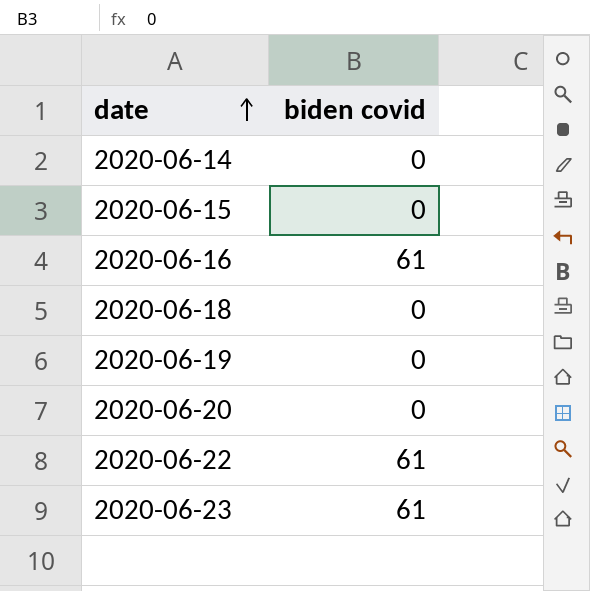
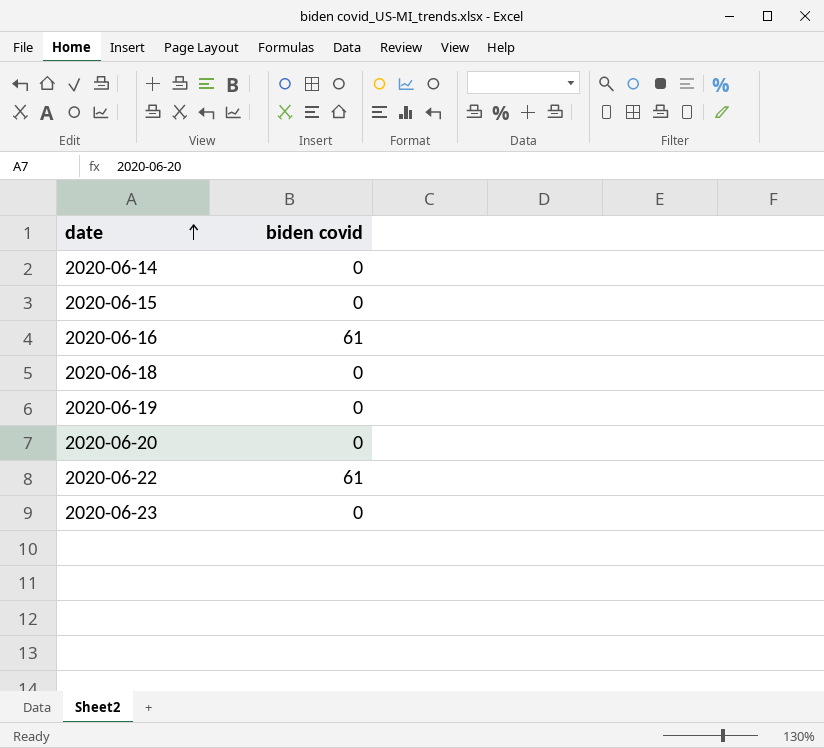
2020-06-23 | biden covid: 61 -> 0

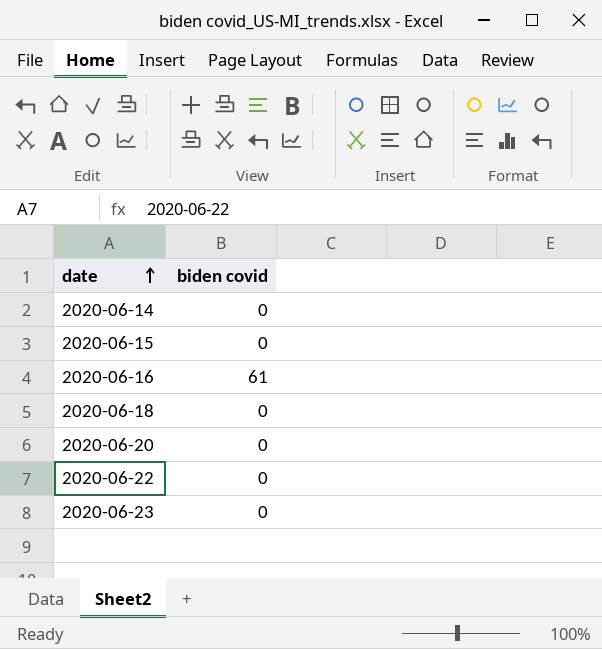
row 2020-06-19: 0 -> none
2020-06-22 | biden covid: 61 -> 0

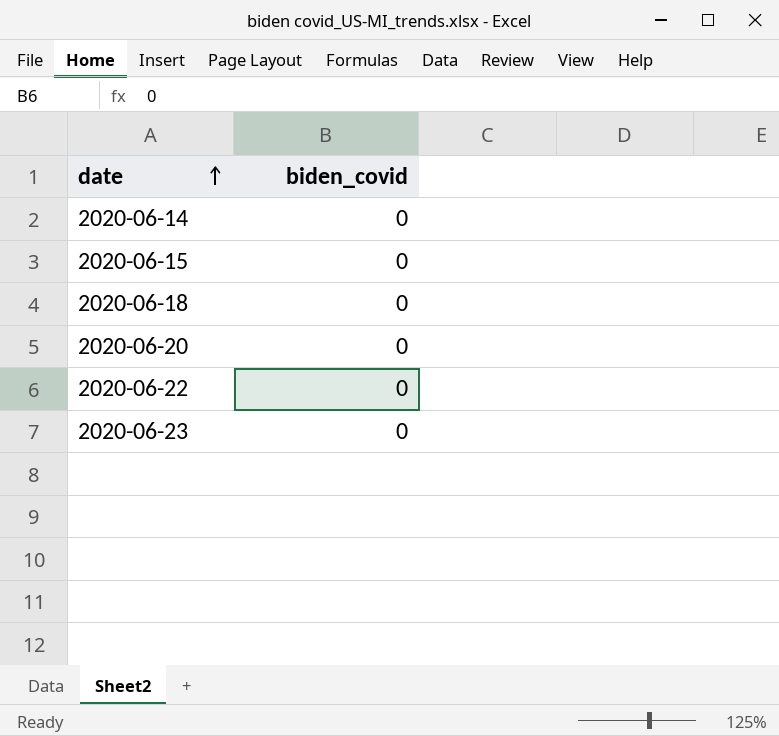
column name: biden covid -> biden_covid
row 2020-06-16: 61 -> none

